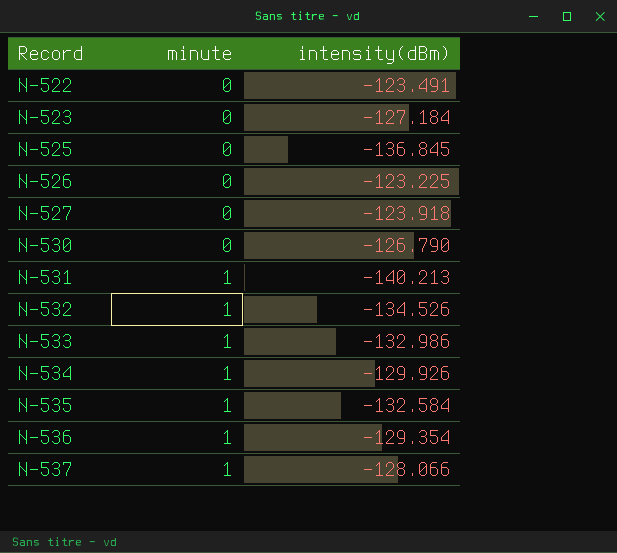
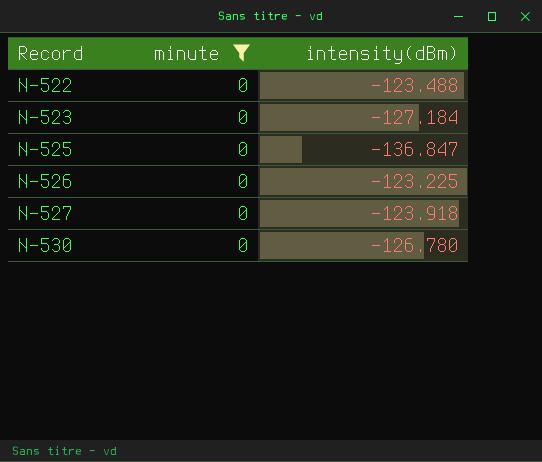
filter: none -> minute = 0
N-522 | intensity(dBm): -123.491 -> -123.488
N-525 | intensity(dBm): -136.845 -> -136.847
N-530 | intensity(dBm): -126.790 -> -126.780

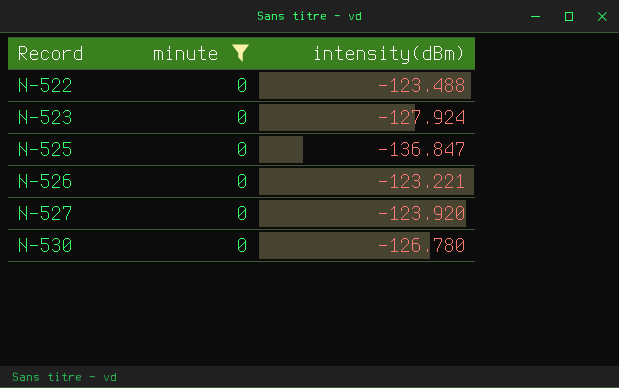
N-523 | intensity(dBm): -127.184 -> -127.924
N-526 | intensity(dBm): -123.225 -> -123.221
N-527 | intensity(dBm): -123.918 -> -123.920

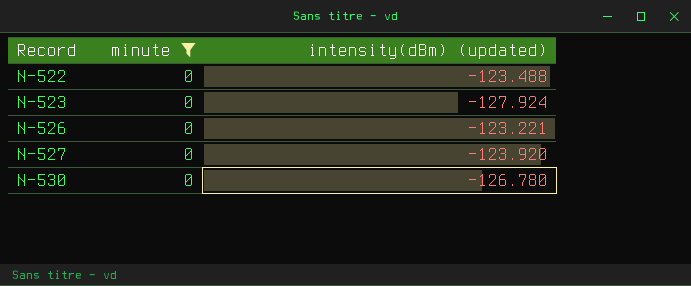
column name: intensity(dBm) -> intensity(dBm) (updated)
row N-525: 0 | -136.847 -> none

